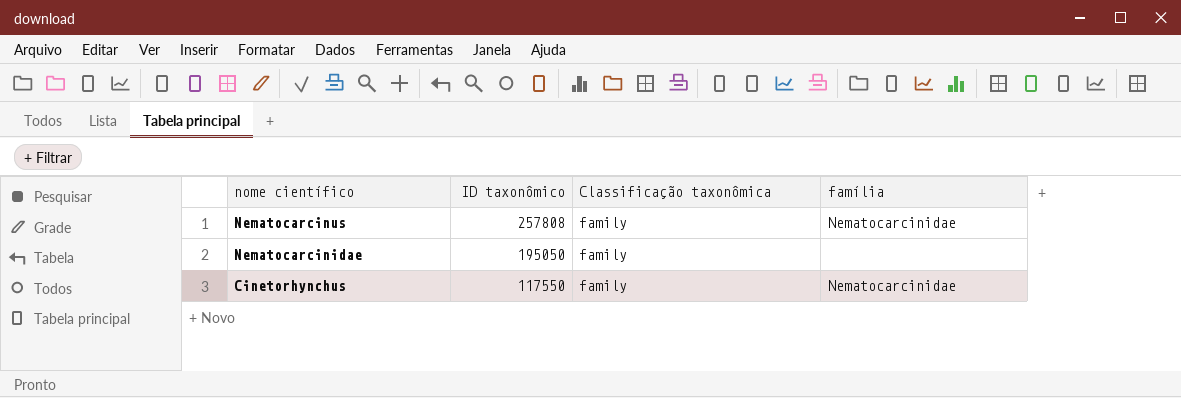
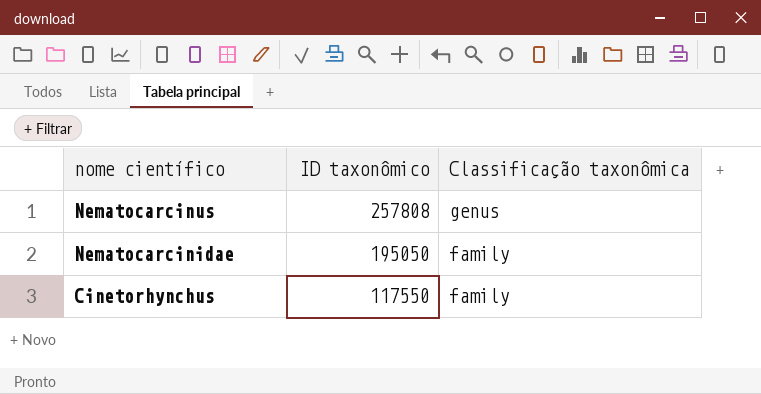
column família | position: 4 -> none
Nematocarcinus | Classificação taxonômica: family -> genus

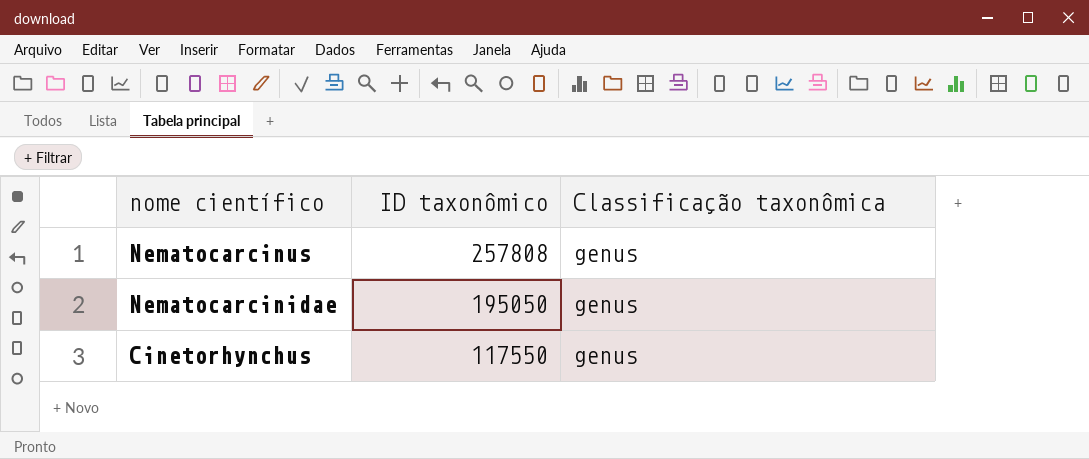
Nematocarcinidae | Classificação taxonômica: family -> genus
Cinetorhynchus | Classificação taxonômica: family -> genus

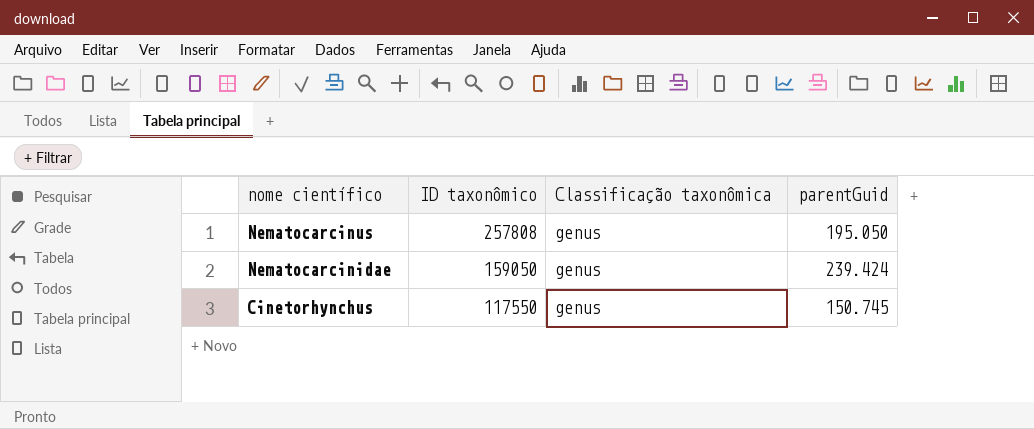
column parentGuid | position: none -> 4
Nematocarcinidae | ID taxonômico: 195050 -> 159050

